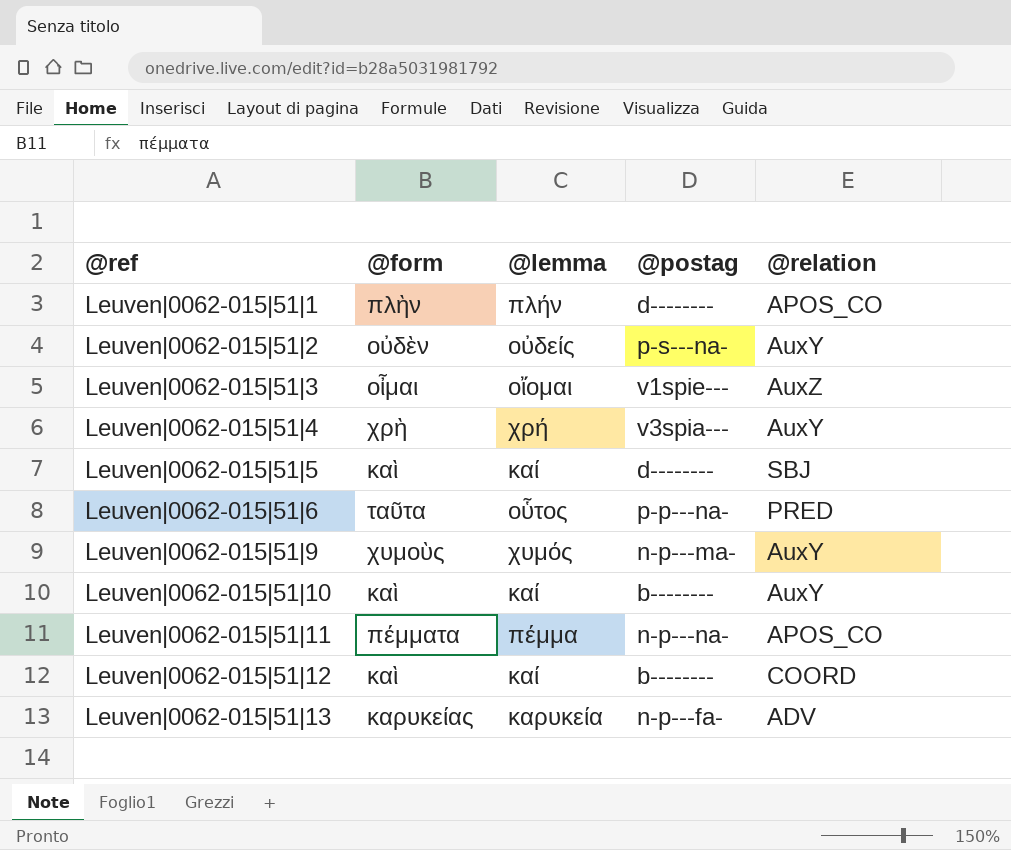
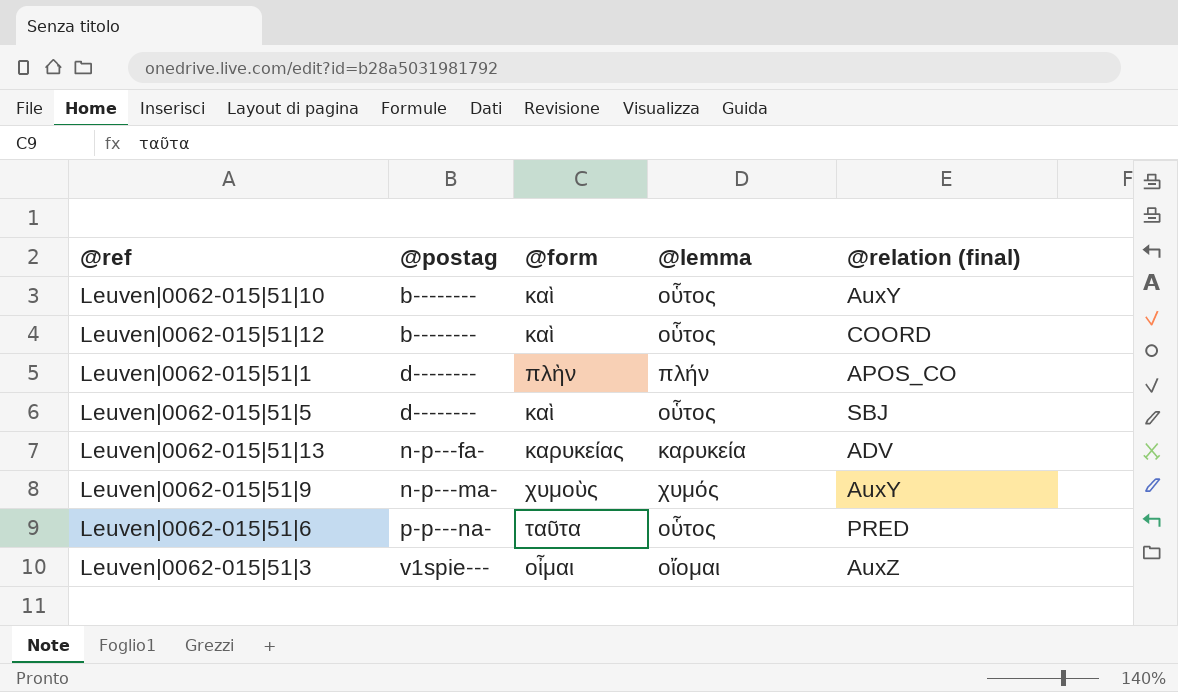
row order: @ref ascending -> @postag ascending
column @postag | position: 4 -> 2
column name: @relation -> @relation (final)
row Leuven|0062-015|51|2: οὐδὲν | οὐδείς | p-s---na- | AuxY -> none
row Leuven|0062-015|51|4: χρὴ | χρή | v3spia--- | AuxY -> none
row Leuven|0062-015|51|11: πέμματα | πέμμα | n-p---na- | APOS_CO -> none
Leuven|0062-015|51|10 | @lemma: καί -> οὗτος
Leuven|0062-015|51|12 | @lemma: καί -> οὗτος
Leuven|0062-015|51|5 | @lemma: καί -> οὗτος

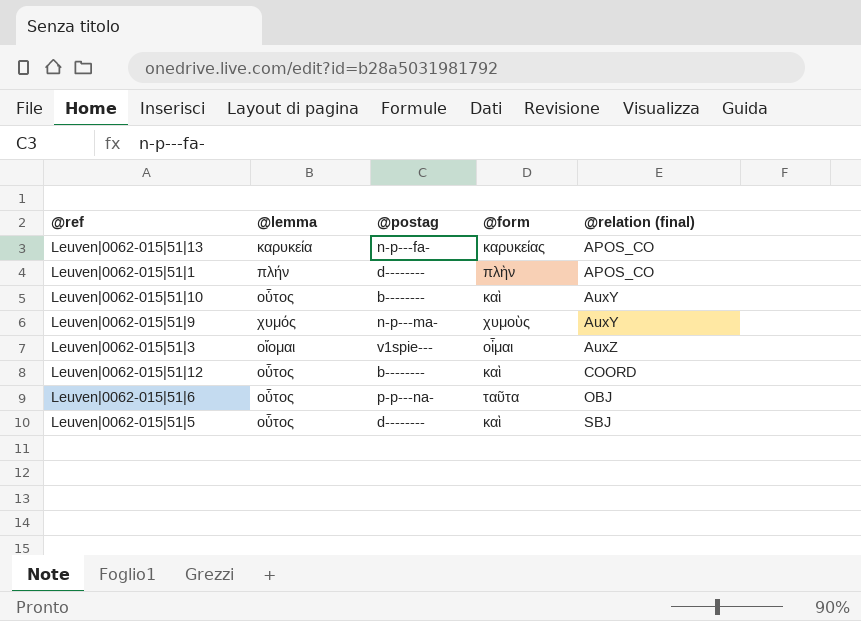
row order: @postag ascending -> @relation (final) ascending
column @lemma | position: 4 -> 2
Leuven|0062-015|51|13 | @relation (final): ADV -> APOS_CO
Leuven|0062-015|51|6 | @relation (final): PRED -> OBJ

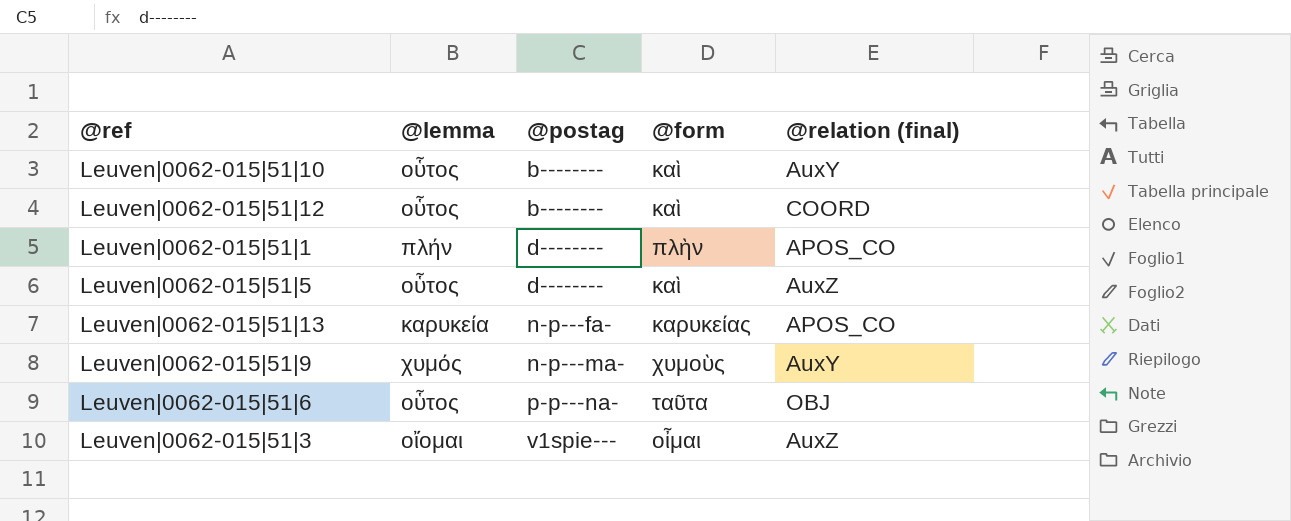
row order: @relation (final) ascending -> @postag ascending
Leuven|0062-015|51|5 | @relation (final): SBJ -> AuxZ

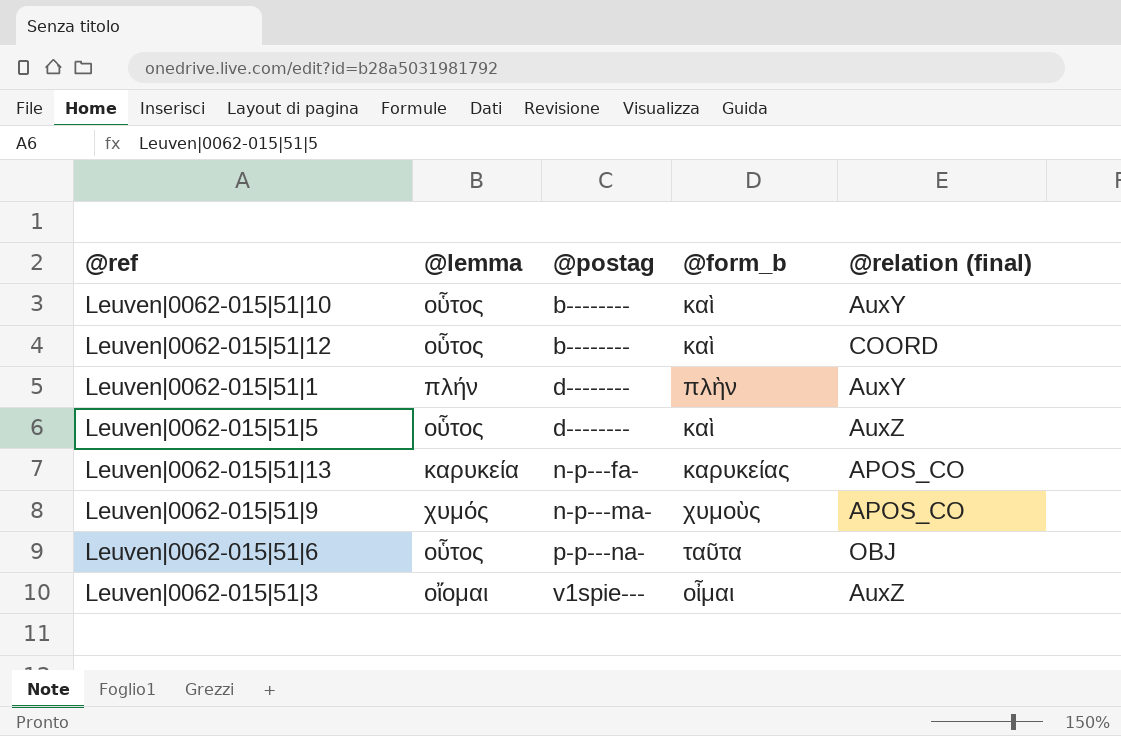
column name: @form -> @form_b
Leuven|0062-015|51|1 | @relation (final): APOS_CO -> AuxY
Leuven|0062-015|51|9 | @relation (final): AuxY -> APOS_CO

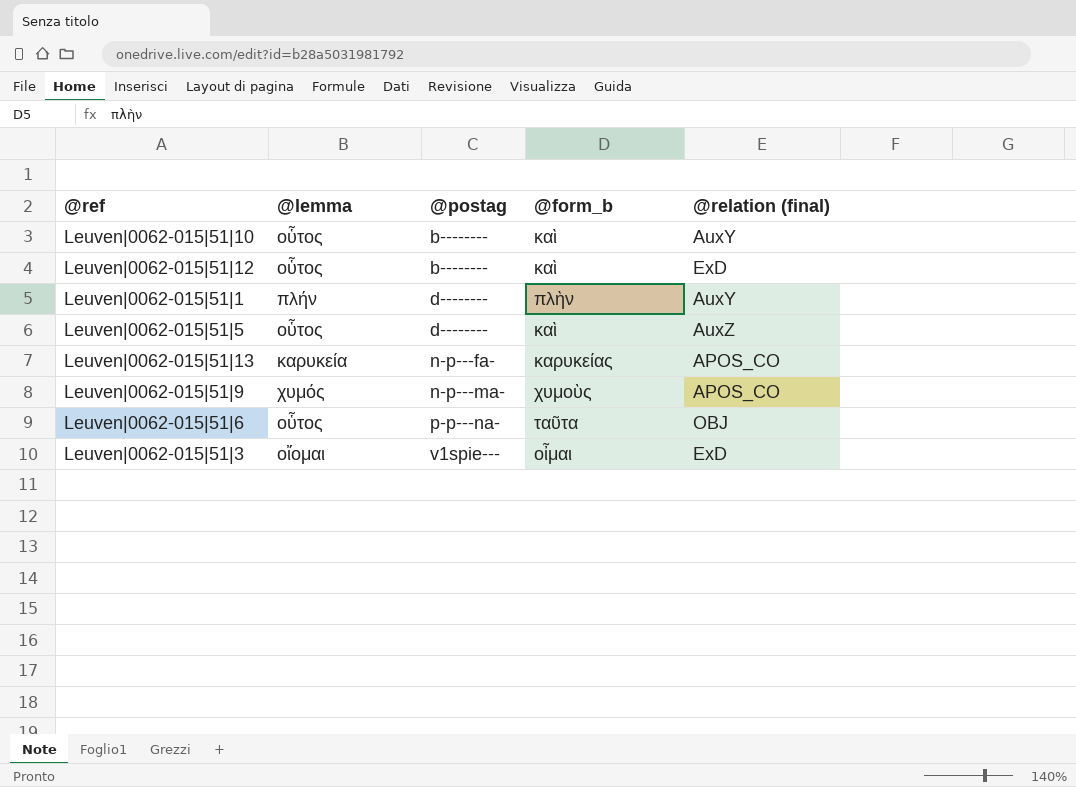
Leuven|0062-015|51|12 | @relation (final): COORD -> ExD
Leuven|0062-015|51|3 | @relation (final): AuxZ -> ExD

